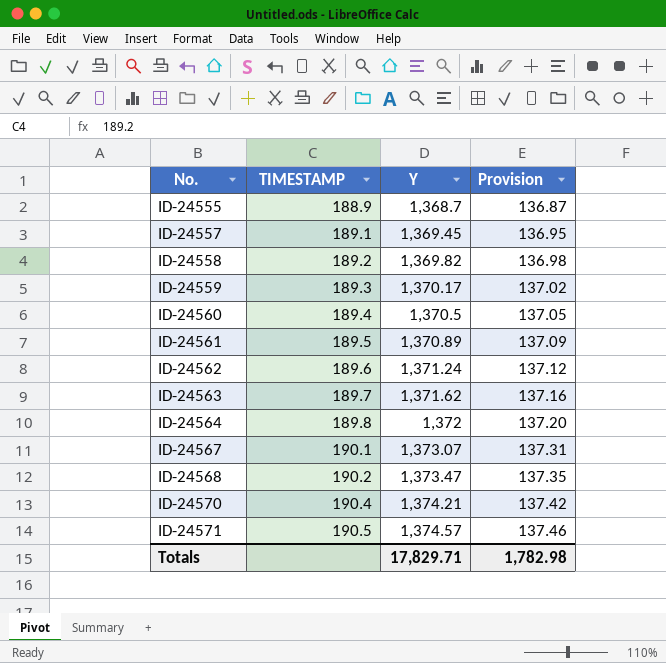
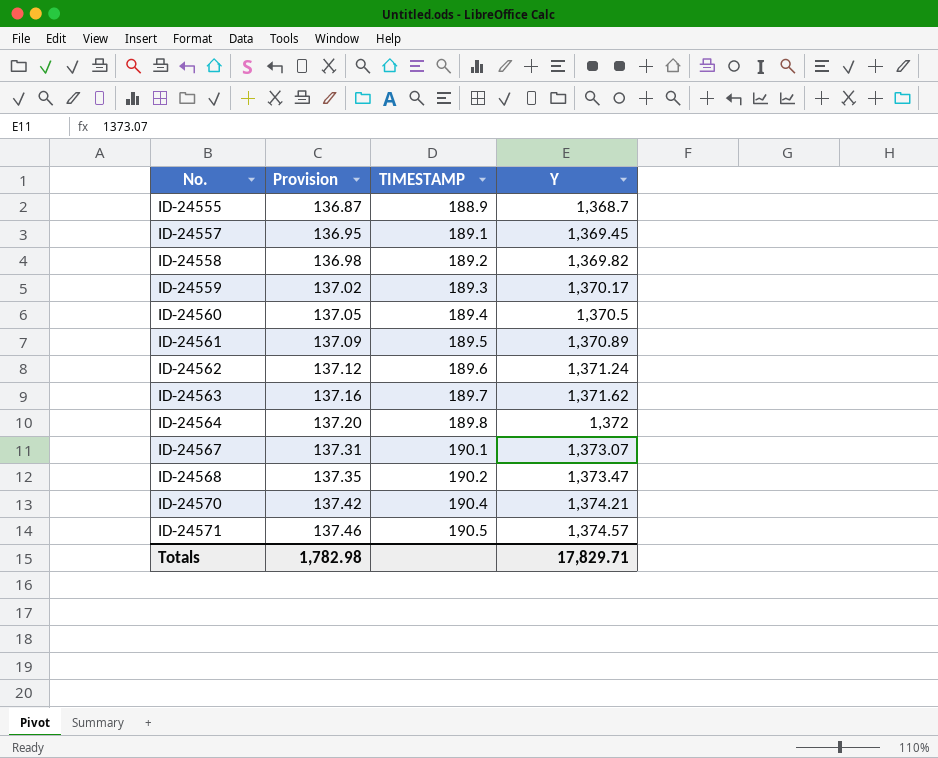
column Provision | position: 4 -> 2

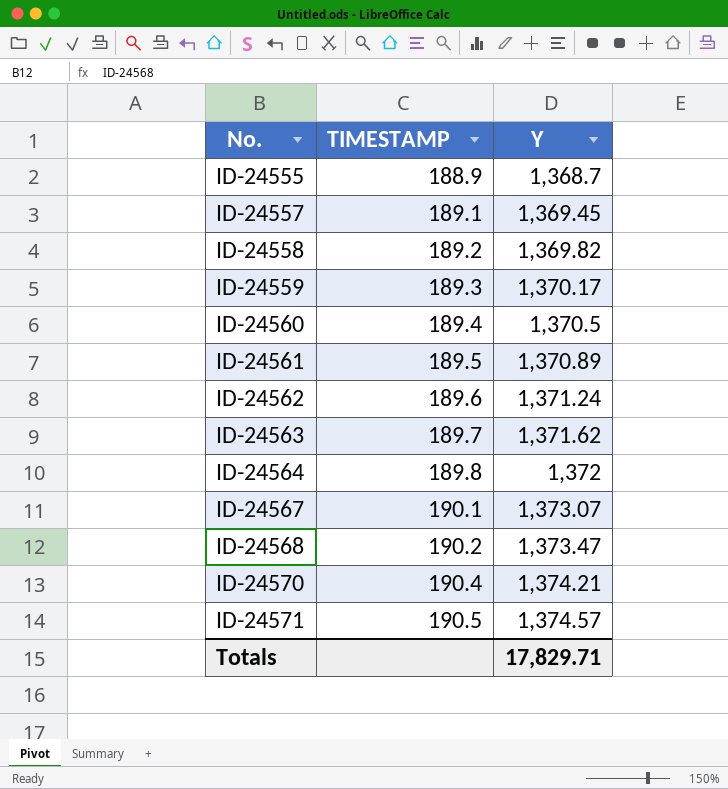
column Provision | formula: [Y] * 0.1 -> none

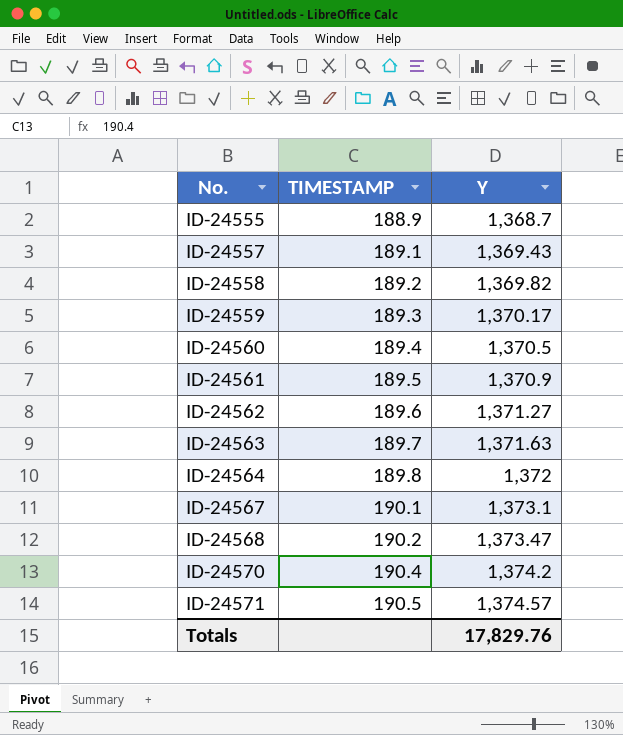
ID-24557 | Y: 1,369.45 -> 1,369.43
ID-24561 | Y: 1,370.89 -> 1,370.9
ID-24562 | Y: 1,371.24 -> 1,371.27
ID-24563 | Y: 1,371.62 -> 1,371.63
ID-24567 | Y: 1,373.07 -> 1,373.1
ID-24570 | Y: 1,374.21 -> 1,374.2
Totals | Y: 17,829.71 -> 17,829.76

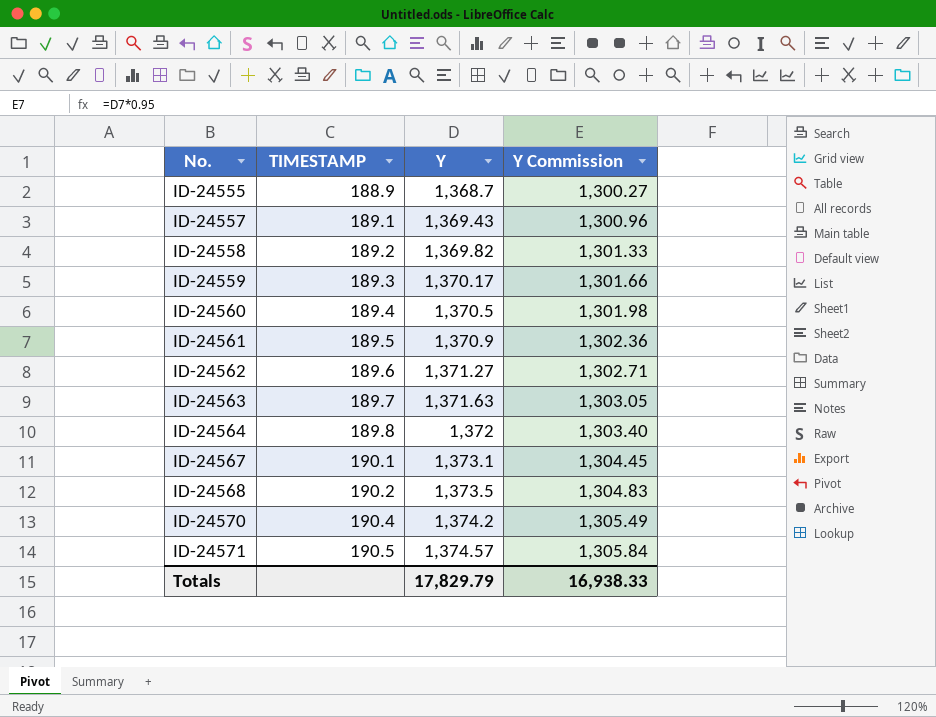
column Y Commission | formula: none -> [Y] * 0.95
ID-24568 | Y: 1,373.47 -> 1,373.5
Totals | Y: 17,829.76 -> 17,829.79

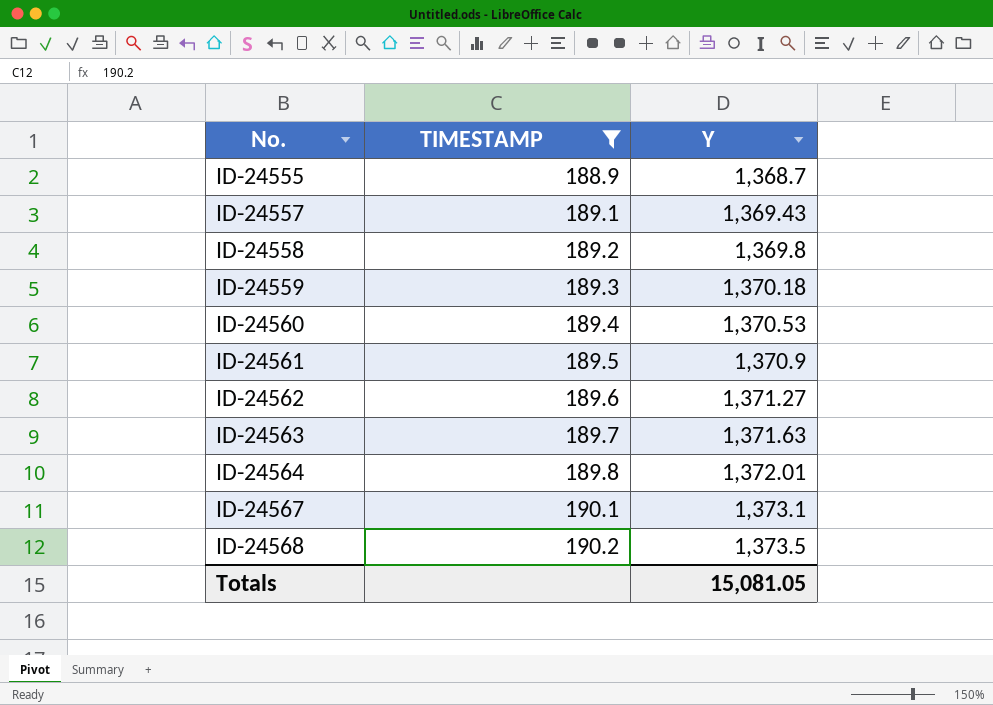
filter: none -> TIMESTAMP <= 190.2
column Y Commission | formula: [Y] * 0.95 -> none
ID-24558 | Y: 1,369.82 -> 1,369.8
ID-24559 | Y: 1,370.17 -> 1,370.18
ID-24560 | Y: 1,370.5 -> 1,370.53
ID-24564 | Y: 1,372 -> 1,372.01
Totals | Y: 17,829.79 -> 15,081.05

